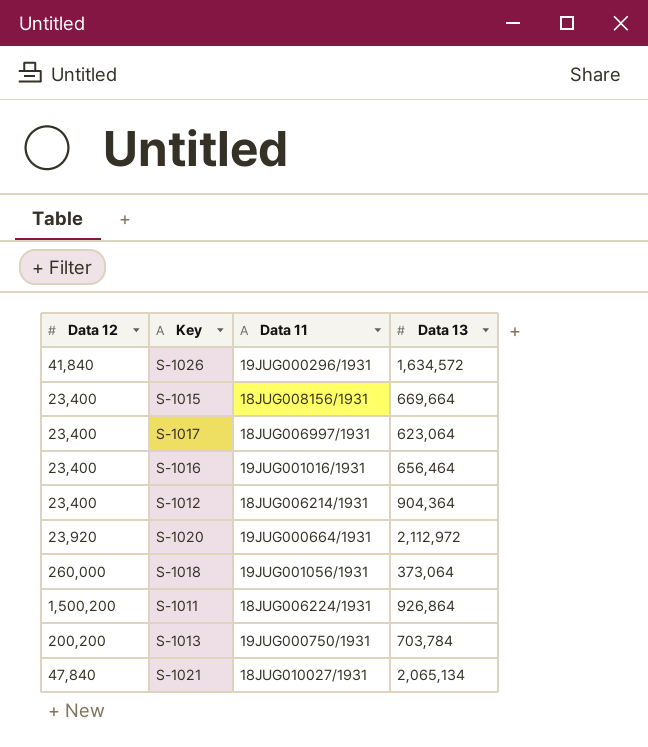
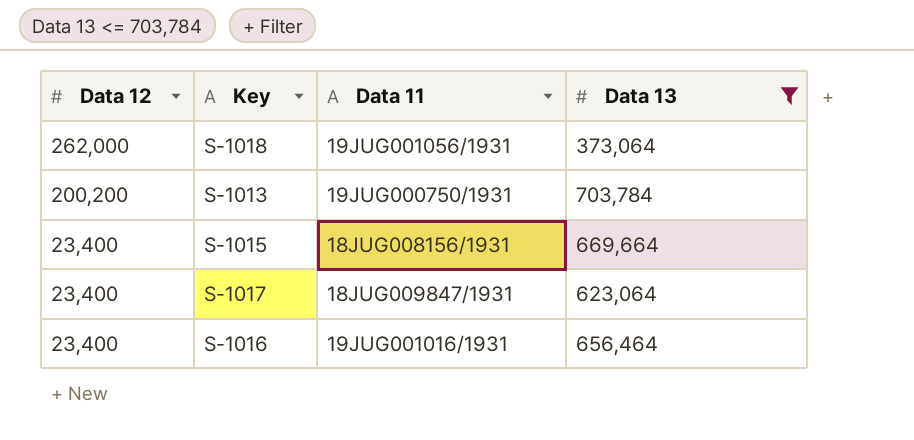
filter: none -> Data 13 <= 703,784
row order: none -> Data 12 descending
S-1018 | Data 12: 260,000 -> 262,000
S-1017 | Data 11: 18JUG006997/1931 -> 18JUG009847/1931

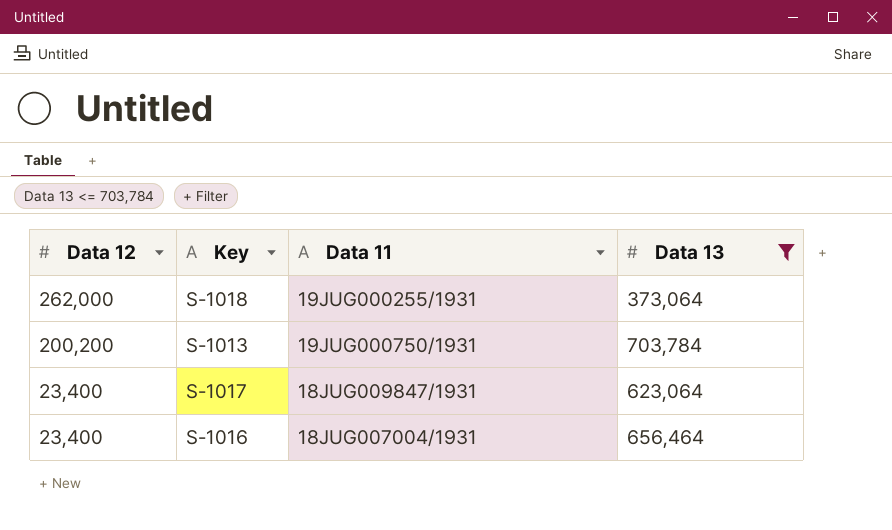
row S-1015: 23,400 | 18JUG008156/1931 | 669,664 -> none
S-1018 | Data 11: 19JUG001056/1931 -> 19JUG000255/1931
S-1016 | Data 11: 19JUG001016/1931 -> 18JUG007004/1931

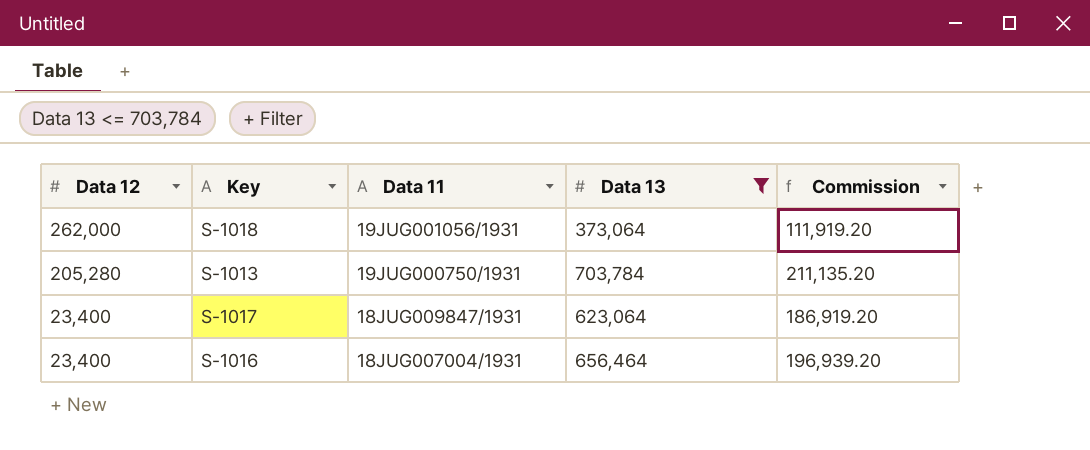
column Commission | formula: none -> [Data 13] * 0.3
S-1018 | Data 11: 19JUG000255/1931 -> 19JUG001056/1931
S-1013 | Data 12: 200,200 -> 205,280

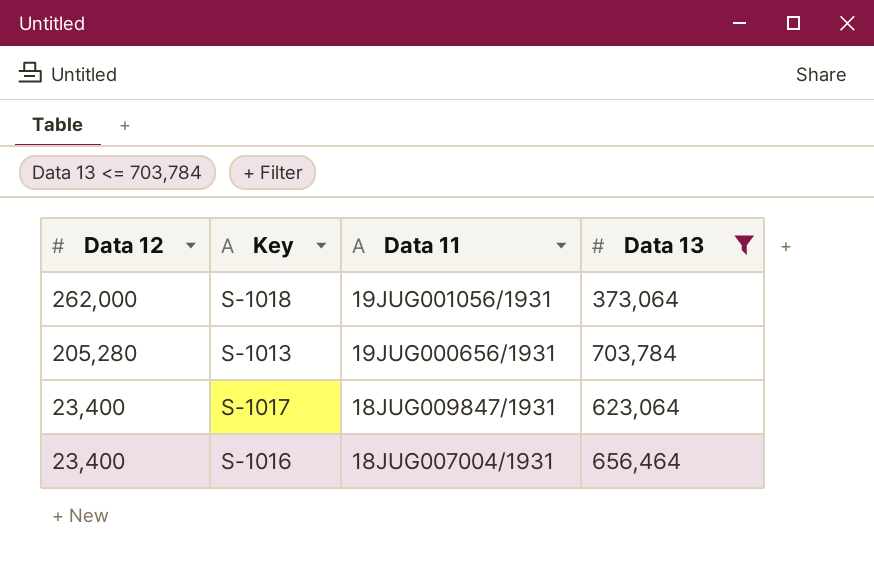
column Commission | formula: [Data 13] * 0.3 -> none
S-1013 | Data 11: 19JUG000750/1931 -> 19JUG000656/1931

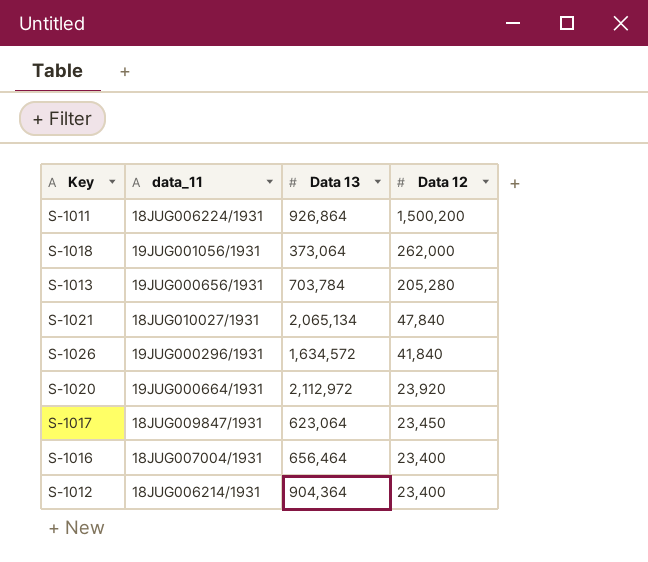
filter: Data 13 <= 703,784 -> none
column name: Data 11 -> data_11
column Data 12 | position: 1 -> 4
S-1017 | Data 12: 23,400 -> 23,450

